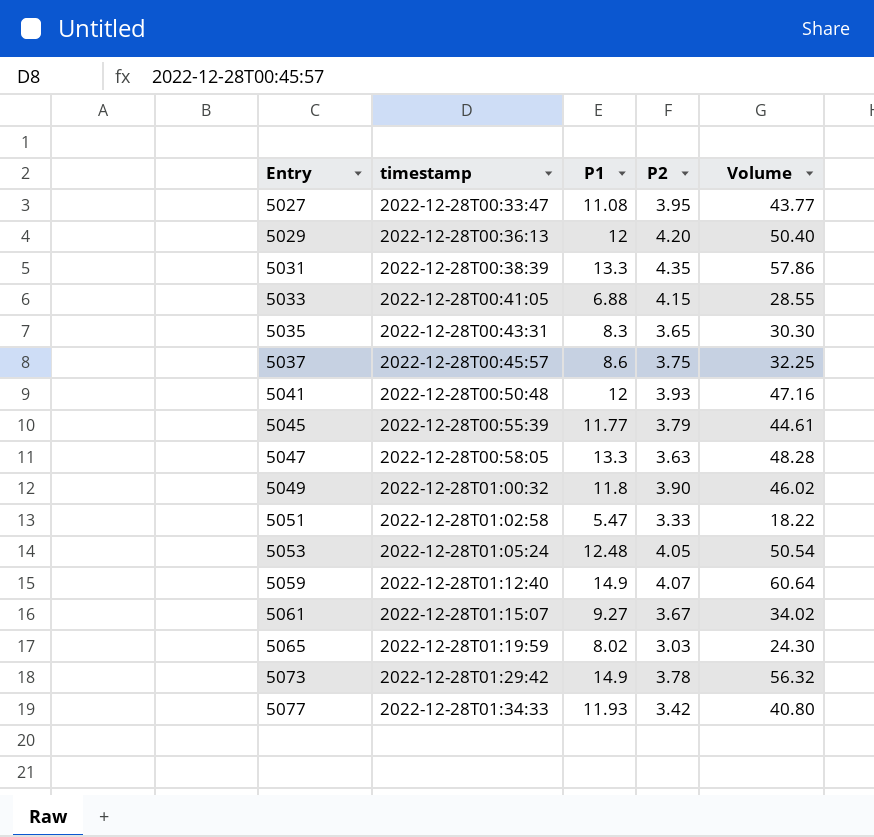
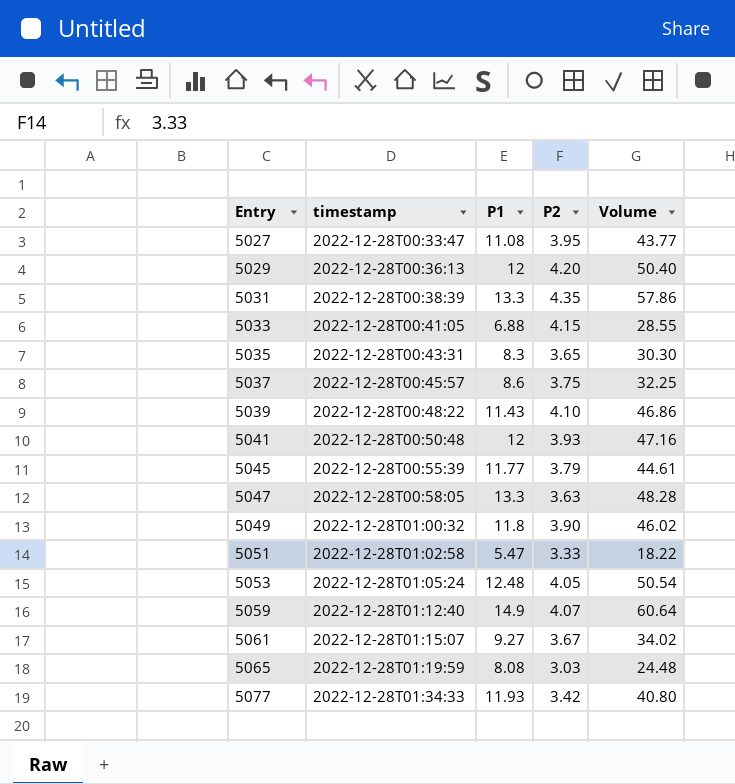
row 5073: 2022-12-28T01:29:42 | 14.9 | 3.78 | 56.32 -> none
row 5039: none -> 2022-12-28T00:48:22 | 11.43 | 4.10 | 46.86
5065 | P1: 8.02 -> 8.08
5065 | Volume: 24.30 -> 24.48

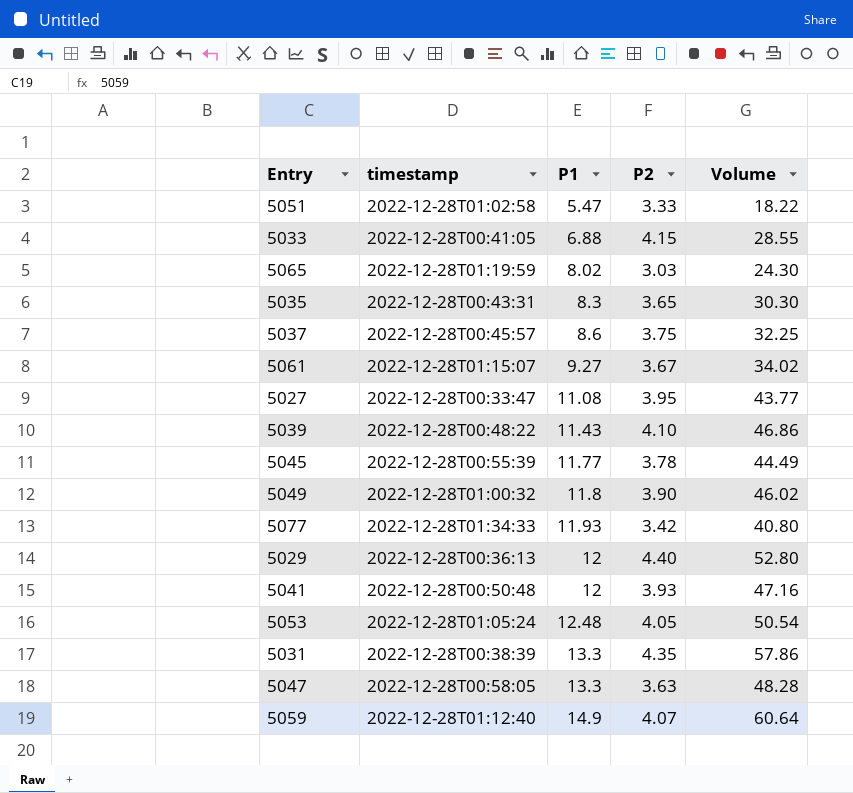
row order: Entry ascending -> P1 ascending
5065 | P1: 8.08 -> 8.02
5065 | Volume: 24.48 -> 24.30
5045 | P2: 3.79 -> 3.78
5045 | Volume: 44.61 -> 44.49
5029 | P2: 4.20 -> 4.40
5029 | Volume: 50.40 -> 52.80

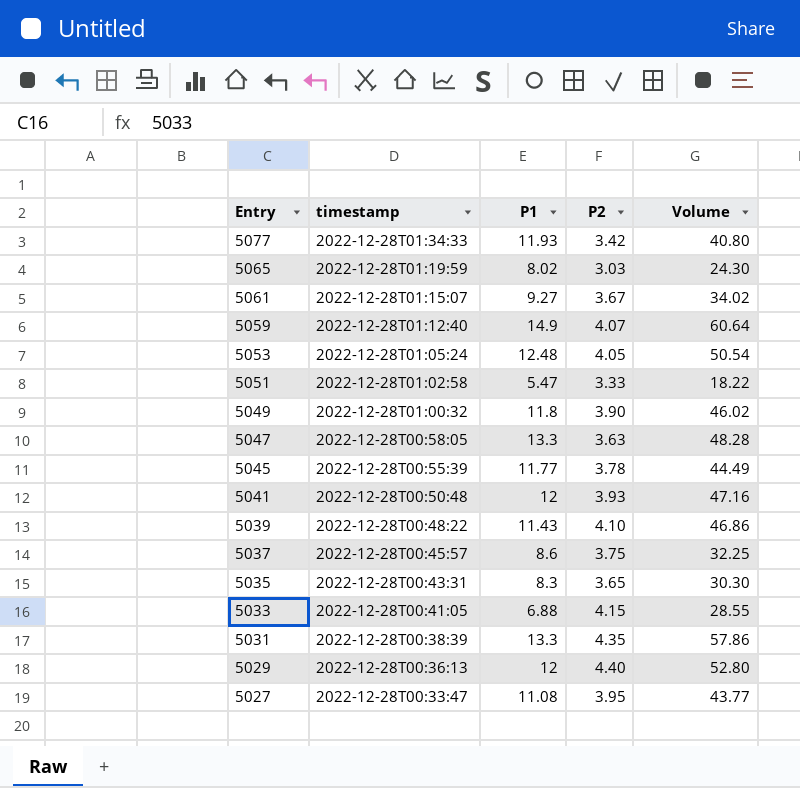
row order: P1 ascending -> Entry descending

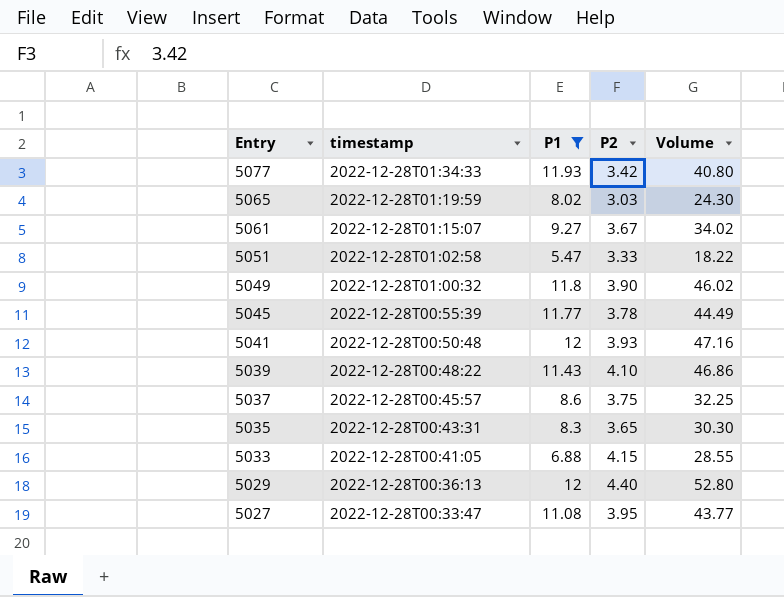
filter: none -> P1 <= 12

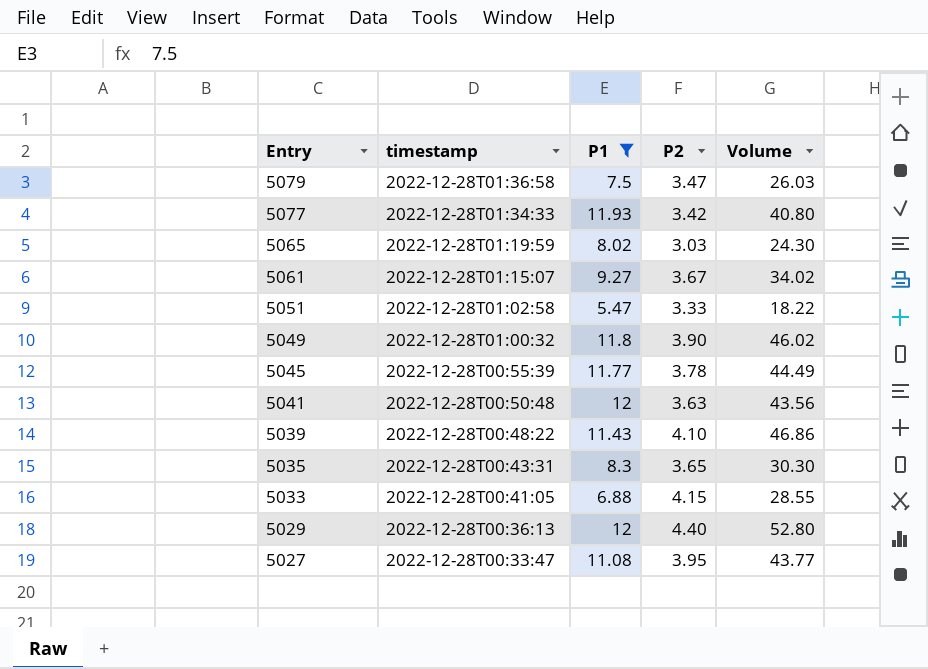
row 5037: 2022-12-28T00:45:57 | 8.6 | 3.75 | 32.25 -> none
row 5079: none -> 2022-12-28T01:36:58 | 7.5 | 3.47 | 26.03
5041 | P2: 3.93 -> 3.63
5041 | Volume: 47.16 -> 43.56

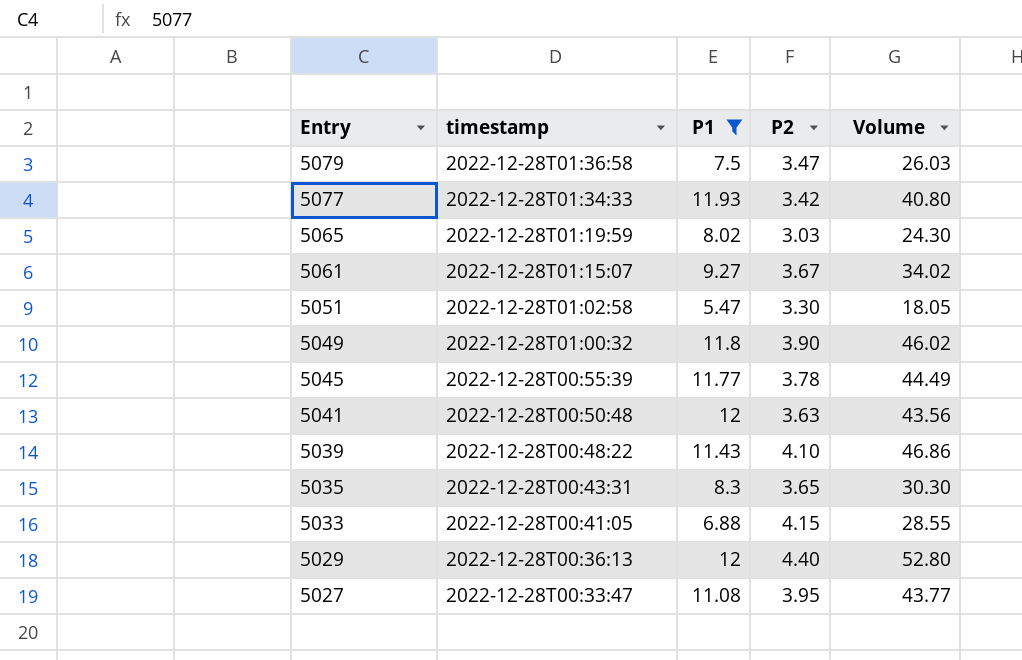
5051 | P2: 3.33 -> 3.30
5051 | Volume: 18.22 -> 18.05

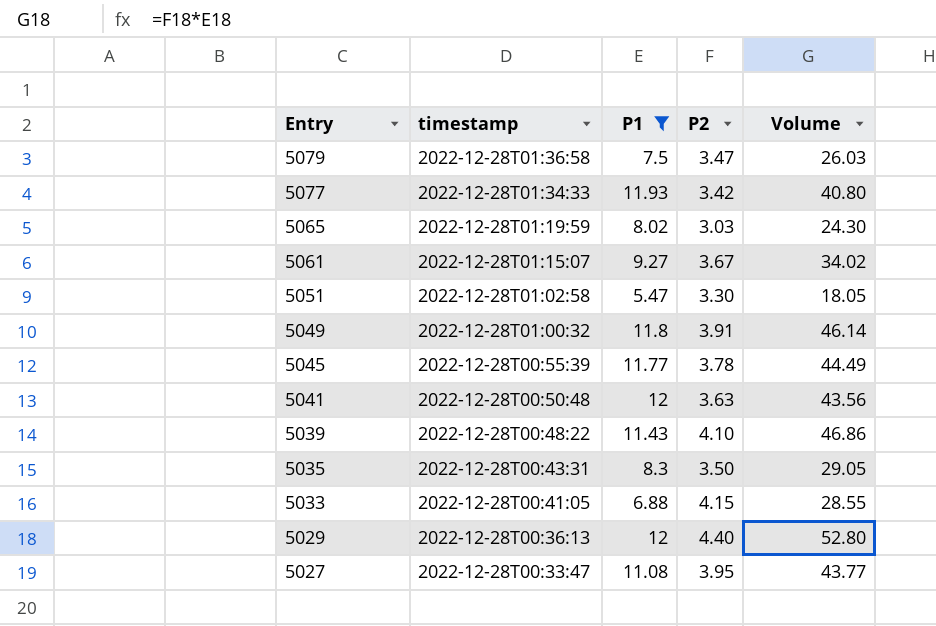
5049 | P2: 3.90 -> 3.91
5049 | Volume: 46.02 -> 46.14
5035 | P2: 3.65 -> 3.50
5035 | Volume: 30.30 -> 29.05

